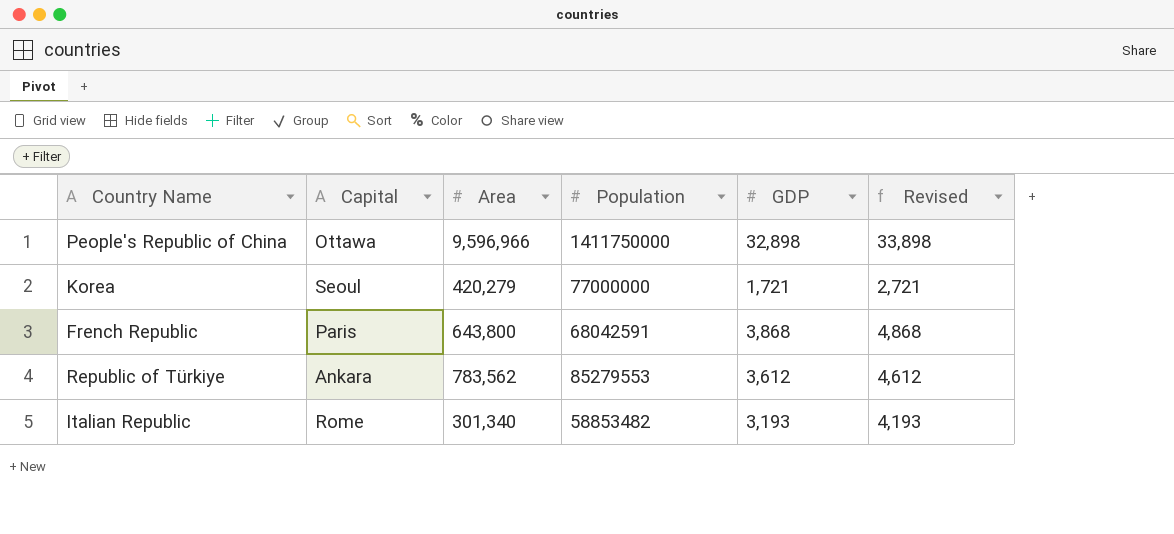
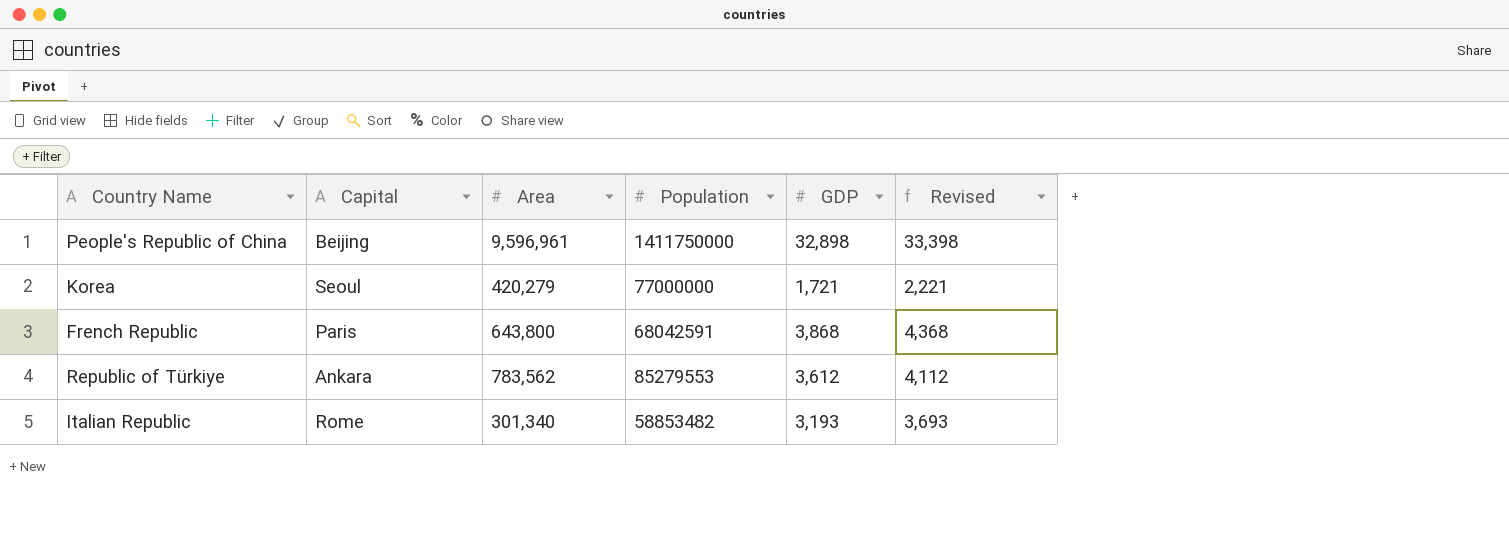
column Revised | formula: [GDP] + 1000 -> [GDP] + 500
People's Republic of China | Capital: Ottawa -> Beijing
People's Republic of China | Area: 9,596,966 -> 9,596,961

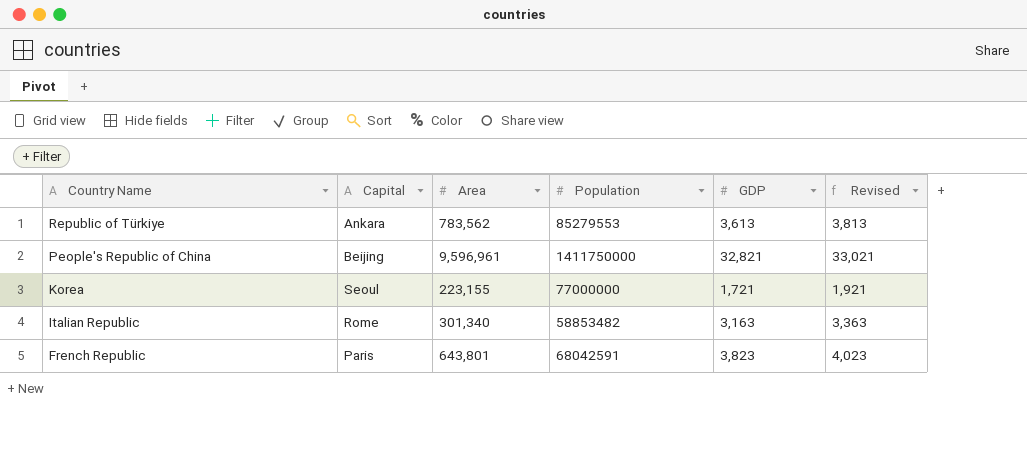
row order: none -> Country Name descending
column Revised | formula: [GDP] + 500 -> [GDP] + 200
Republic of Türkiye | GDP: 3,612 -> 3,613
People's Republic of China | GDP: 32,898 -> 32,821
Korea | Area: 420,279 -> 223,155
Italian Republic | GDP: 3,193 -> 3,163
French Republic | Area: 643,800 -> 643,801
French Republic | GDP: 3,868 -> 3,823

